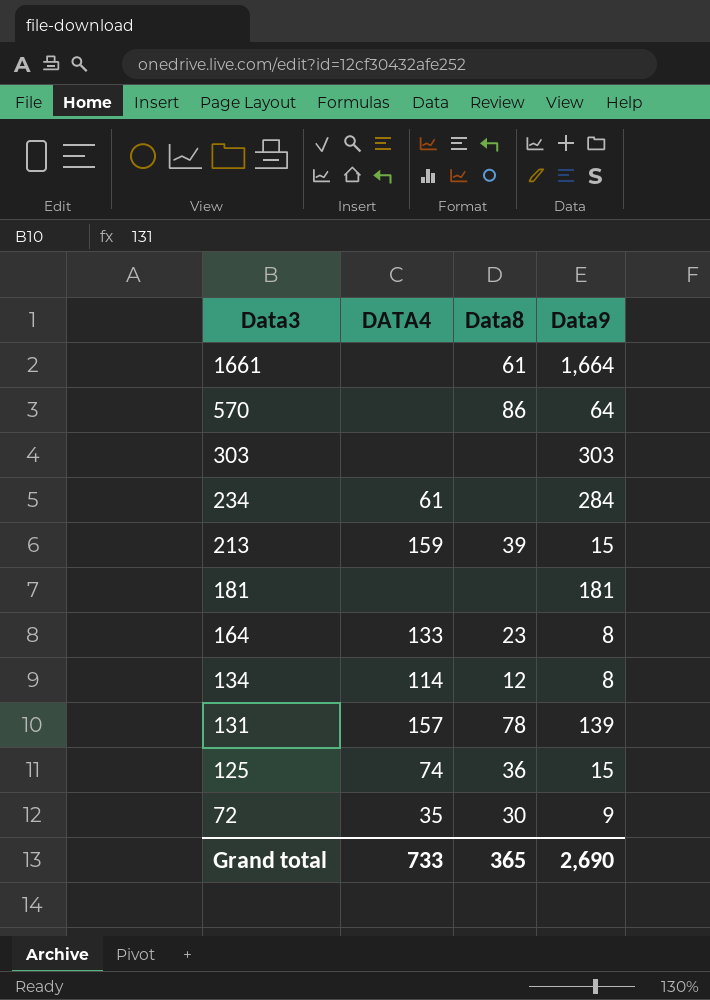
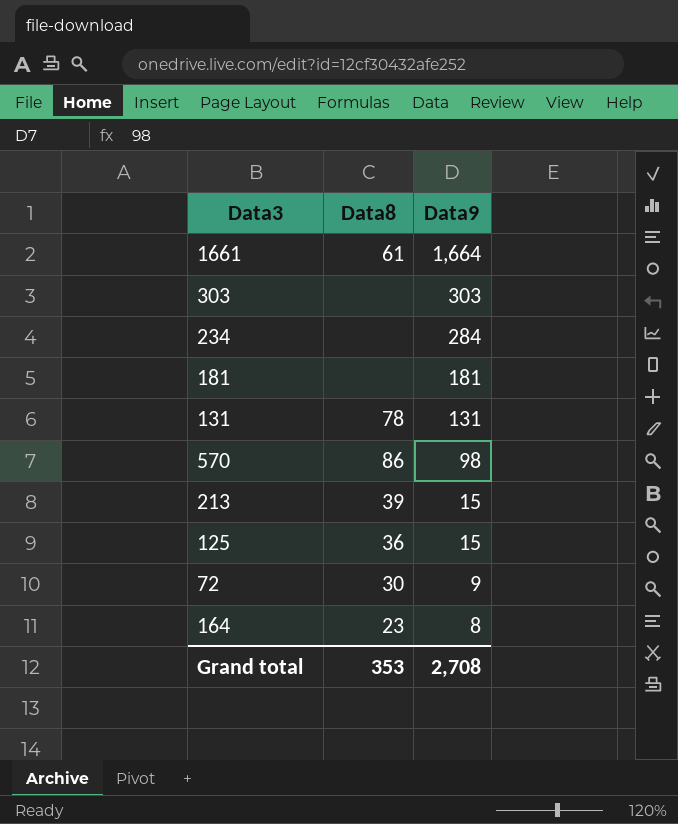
row order: Data3 descending -> Data9 descending
column DATA4 | position: 2 -> none
row 134: 114 | 12 | 8 -> none
131 | Data9: 139 -> 131
570 | Data9: 64 -> 98
Grand total | Data8: 365 -> 353
Grand total | Data9: 2,690 -> 2,708

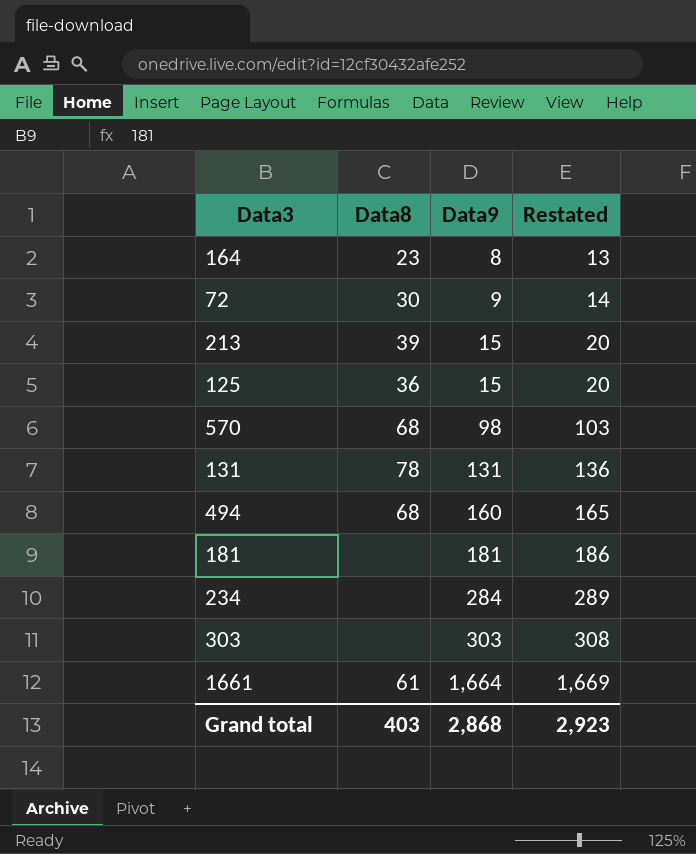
row order: Data9 descending -> Data9 ascending
column Restated | formula: none -> [Data9] + 5
570 | Data8: 86 -> 68
row 494: none -> 68 | 160 | 165
Grand total | Data8: 353 -> 403
Grand total | Data9: 2,708 -> 2,868

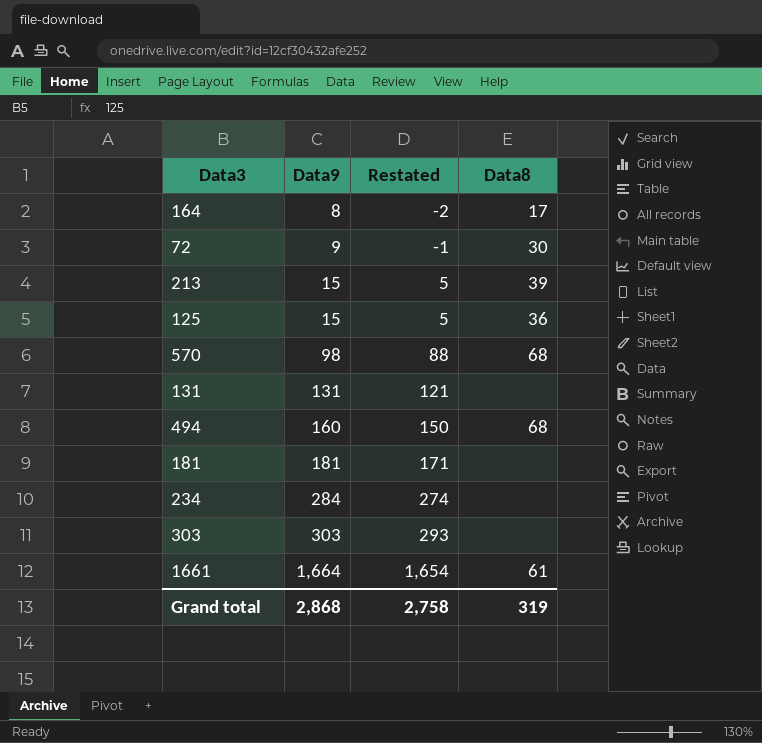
column Restated | formula: [Data9] + 5 -> [Data9] - 10
column Data8 | position: 2 -> 4
164 | Data8: 23 -> 17
131 | Data8: 78 -> none
Grand total | Restated: 2,923 -> 2,758
Grand total | Data8: 403 -> 319

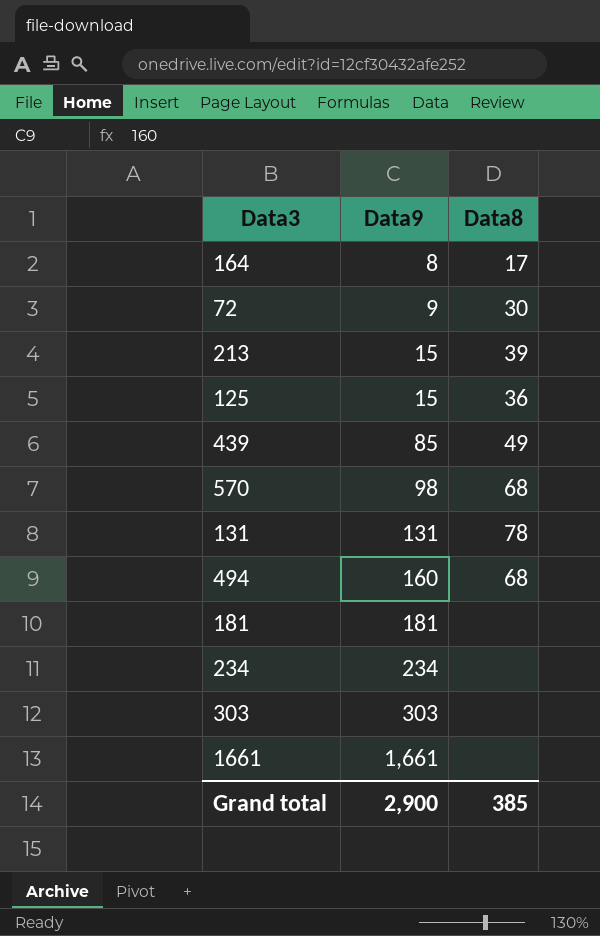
column Restated | formula: [Data9] - 10 -> none
row 439: none -> 85 | 49
131 | Data8: none -> 78
234 | Data9: 284 -> 234
1661 | Data9: 1,664 -> 1,661
1661 | Data8: 61 -> none
Grand total | Data9: 2,868 -> 2,900
Grand total | Data8: 319 -> 385

